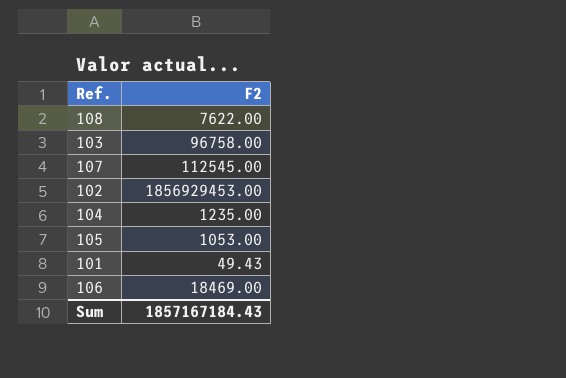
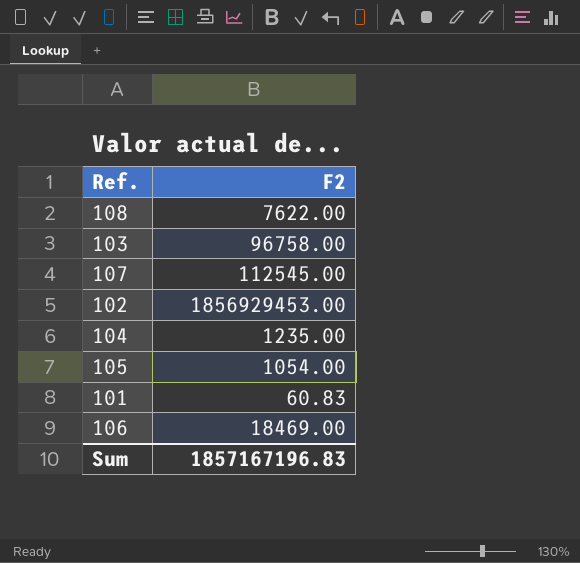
105 | F2: 1053.00 -> 1054.00
101 | F2: 49.43 -> 60.83
Sum | F2: 1857167184.43 -> 1857167196.83

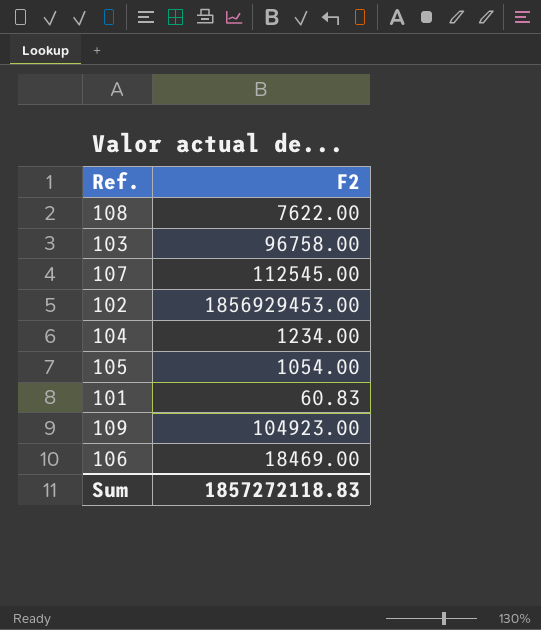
104 | F2: 1235.00 -> 1234.00
row 109: none -> 104923.00
Sum | F2: 1857167196.83 -> 1857272118.83

